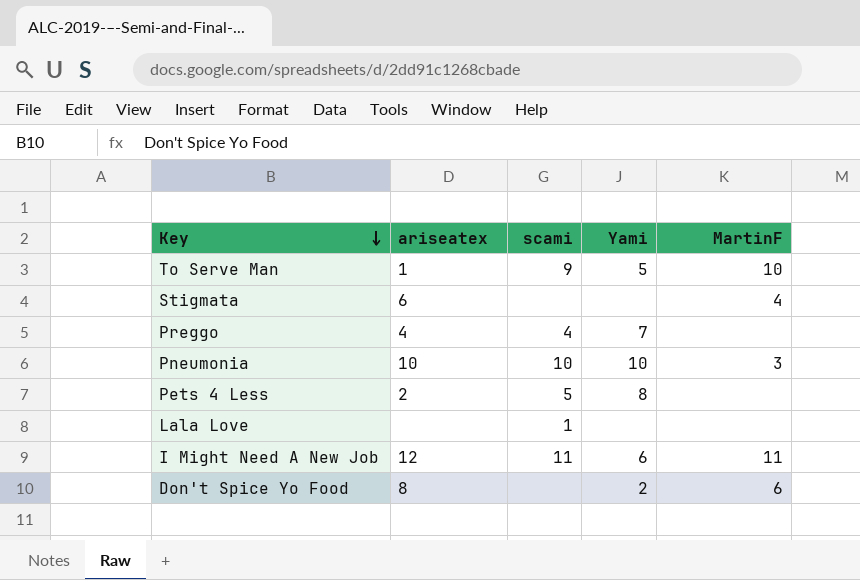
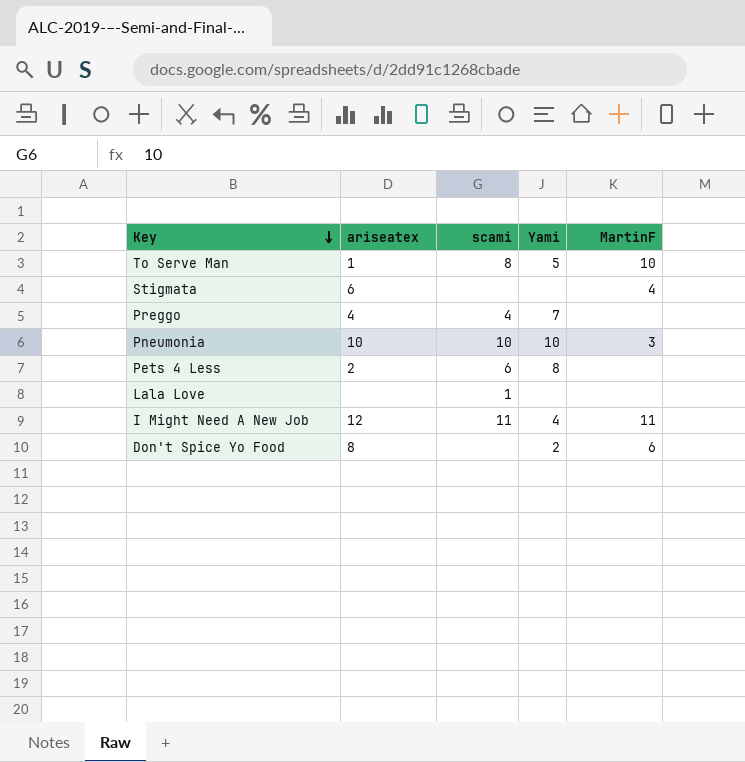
To Serve Man | scami: 9 -> 8
Pets 4 Less | scami: 5 -> 6
I Might Need A New Job | Yami: 6 -> 4

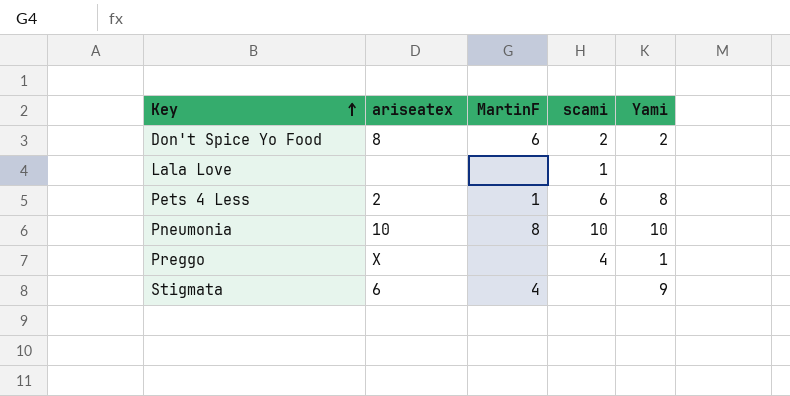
row order: Key descending -> Key ascending
column MartinF | position: 5 -> 3
row To Serve Man: 1 | 8 | 5 | 10 -> none
row I Might Need A New Job: 12 | 11 | 4 | 11 -> none
Don't Spice Yo Food | scami: none -> 2
Pets 4 Less | MartinF: none -> 1
Pneumonia | MartinF: 3 -> 8
Preggo | ariseatex: 4 -> X
Preggo | Yami: 7 -> 1
Stigmata | Yami: none -> 9

